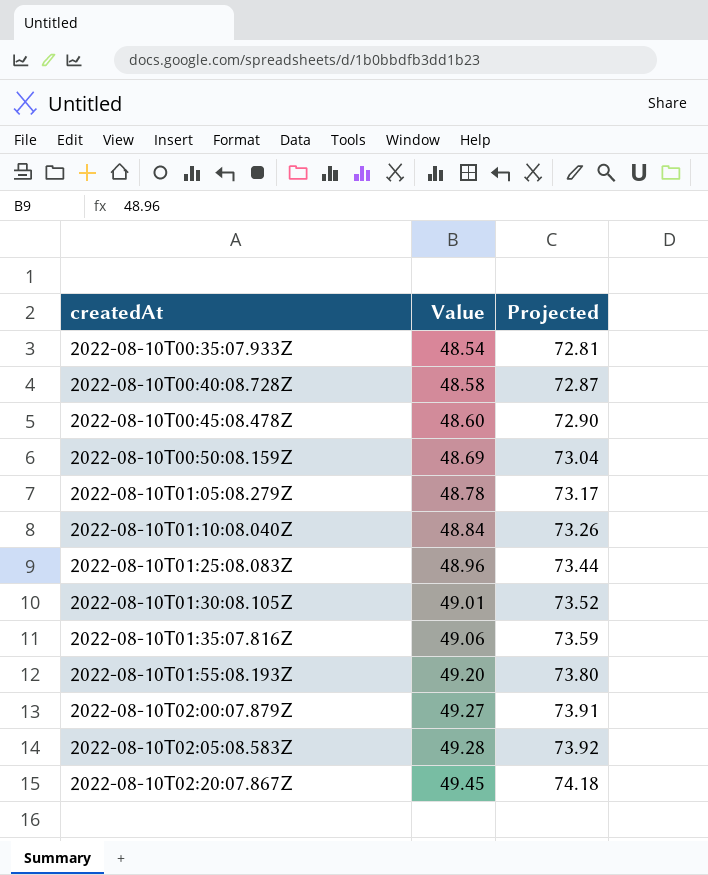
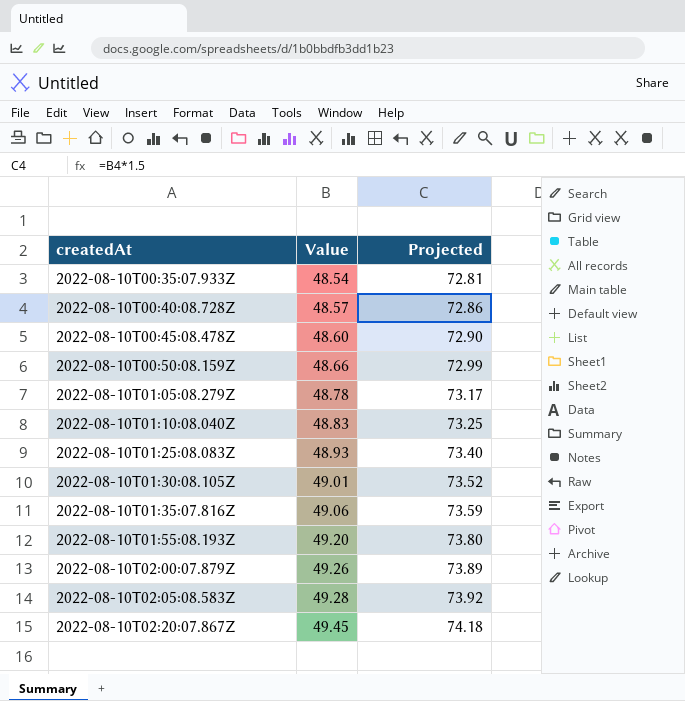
2022-08-10T00:40:08.728Z | Value: 48.58 -> 48.57
2022-08-10T00:40:08.728Z | Projected: 72.87 -> 72.86
2022-08-10T00:50:08.159Z | Value: 48.69 -> 48.66
2022-08-10T00:50:08.159Z | Projected: 73.04 -> 72.99
2022-08-10T01:10:08.040Z | Value: 48.84 -> 48.83
2022-08-10T01:10:08.040Z | Projected: 73.26 -> 73.25
2022-08-10T01:25:08.083Z | Value: 48.96 -> 48.93
2022-08-10T01:25:08.083Z | Projected: 73.44 -> 73.40
2022-08-10T02:00:07.879Z | Value: 49.27 -> 49.26
2022-08-10T02:00:07.879Z | Projected: 73.91 -> 73.89

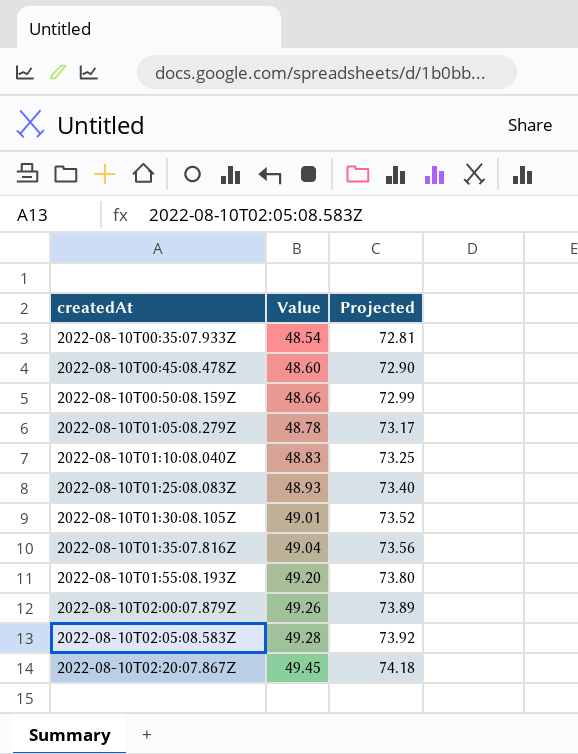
row 2022-08-10T00:40:08.728Z: 48.57 | 72.86 -> none
2022-08-10T01:35:07.816Z | Value: 49.06 -> 49.04
2022-08-10T01:35:07.816Z | Projected: 73.59 -> 73.56

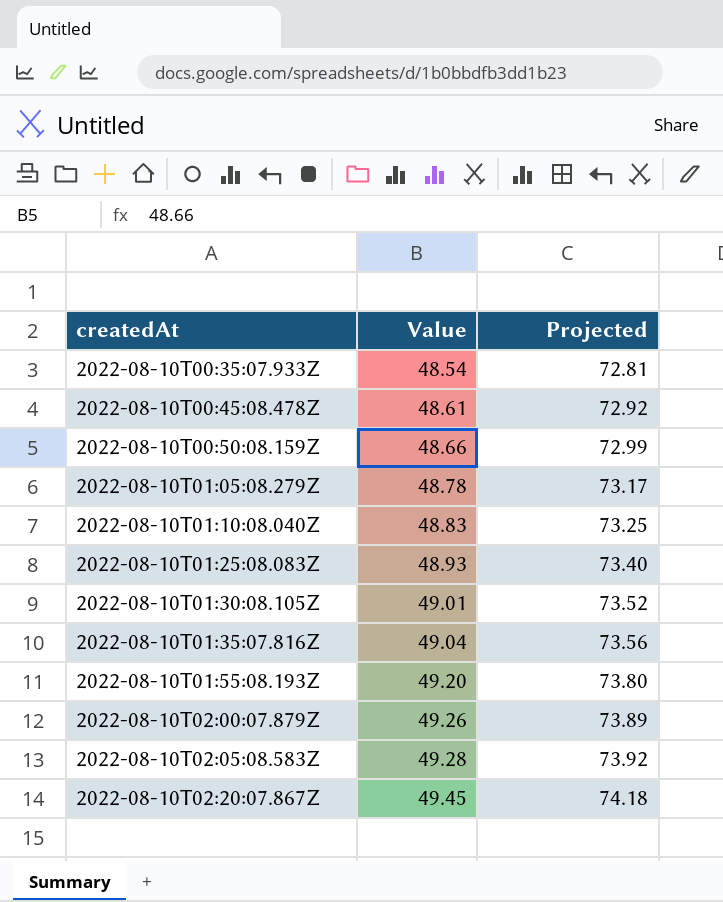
2022-08-10T00:45:08.478Z | Value: 48.60 -> 48.61
2022-08-10T00:45:08.478Z | Projected: 72.90 -> 72.92

